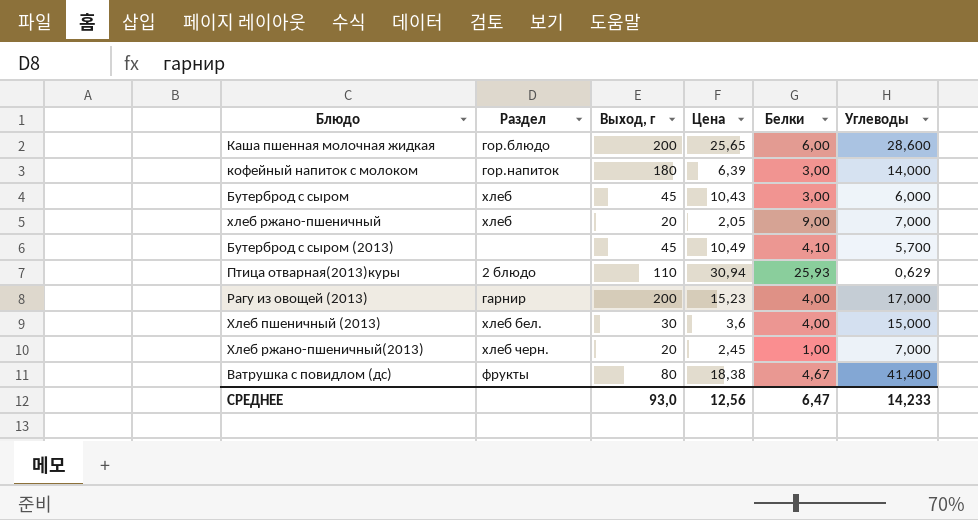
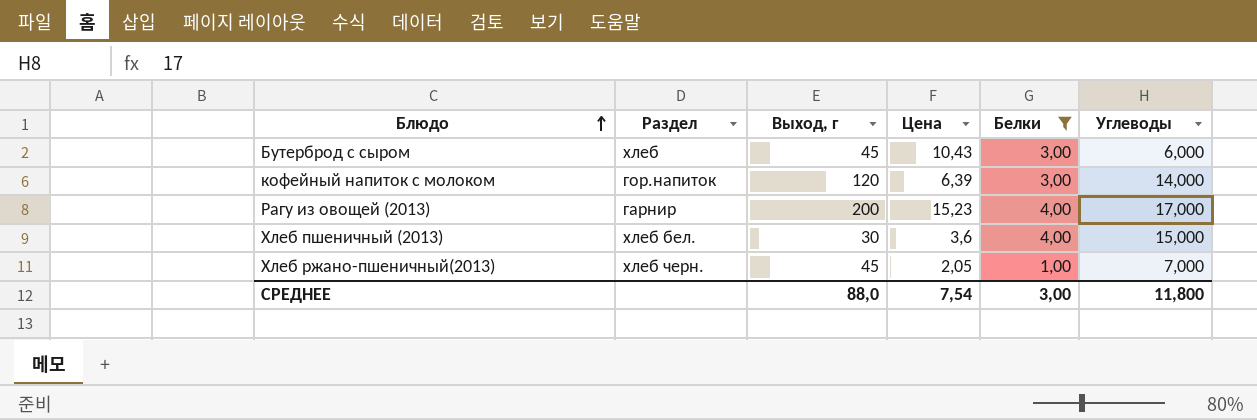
filter: none -> Белки <= 4,00
row order: none -> Блюдо ascending
кофейный напиток с молоком | Выход, г: 180 -> 120
Хлеб ржано-пшеничный(2013) | Выход, г: 20 -> 45
Хлеб ржано-пшеничный(2013) | Цена: 2,45 -> 2,05
СРЕДНЕЕ | Выход, г: 93,0 -> 88,0
СРЕДНЕЕ | Цена: 12,56 -> 7,54
СРЕДНЕЕ | Белки: 6,47 -> 3,00
СРЕДНЕЕ | Углеводы: 14,233 -> 11,800

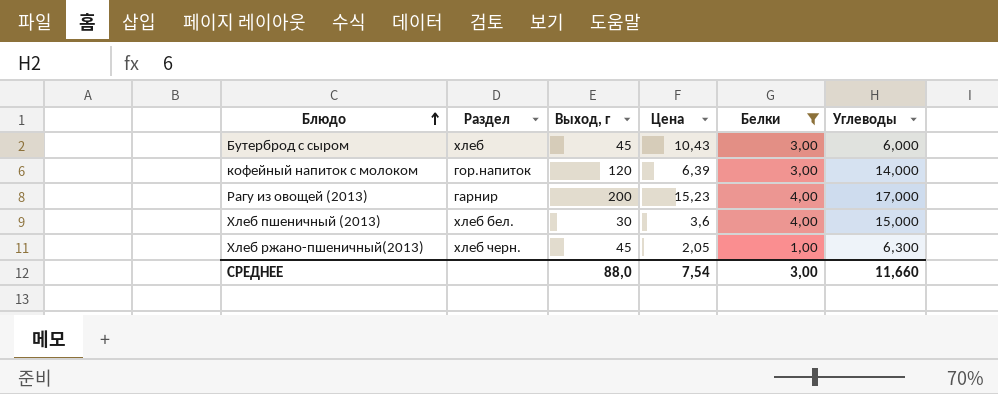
Хлеб ржано-пшеничный(2013) | Углеводы: 7,000 -> 6,300
СРЕДНЕЕ | Углеводы: 11,800 -> 11,660

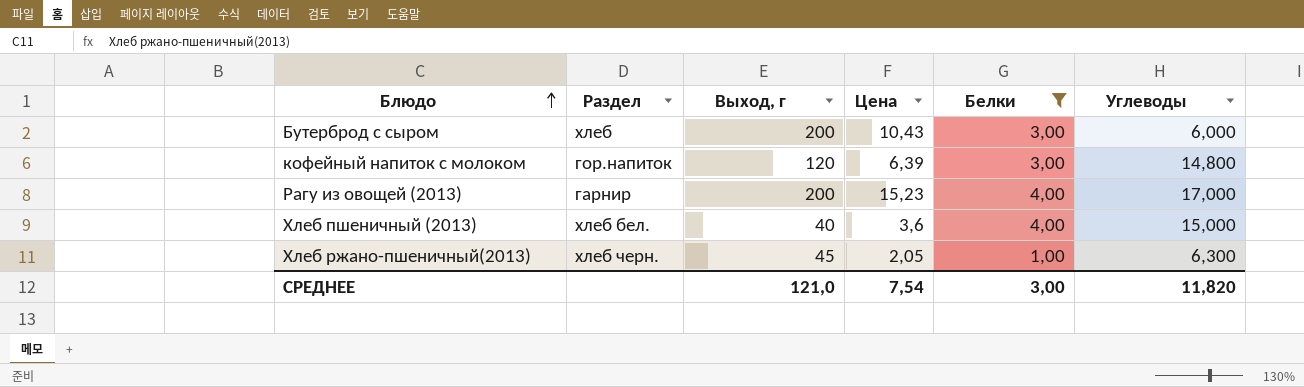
Бутерброд с сыром | Выход, г: 45 -> 200
кофейный напиток с молоком | Углеводы: 14,000 -> 14,800
Хлеб пшеничный (2013) | Выход, г: 30 -> 40
СРЕДНЕЕ | Выход, г: 88,0 -> 121,0
СРЕДНЕЕ | Углеводы: 11,660 -> 11,820

